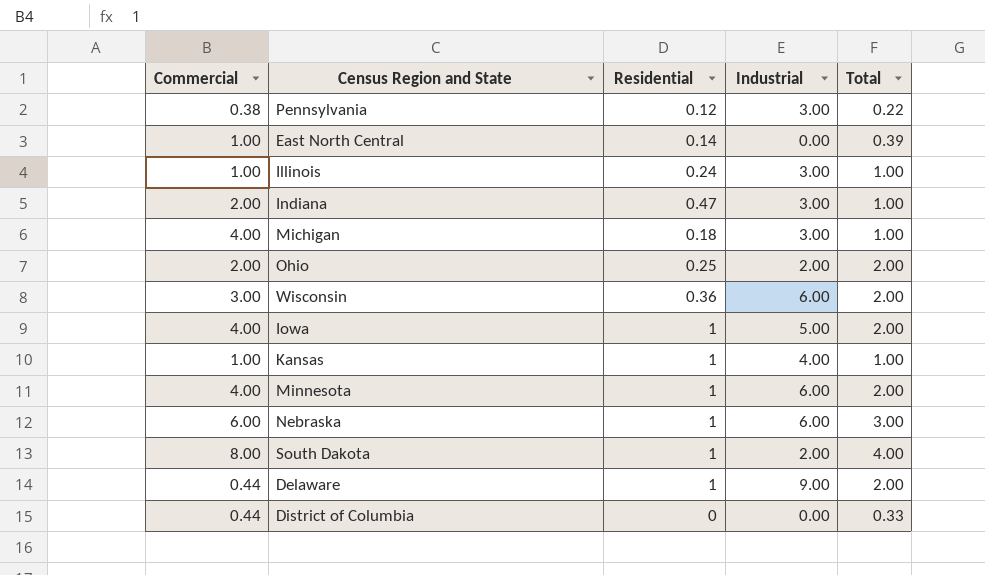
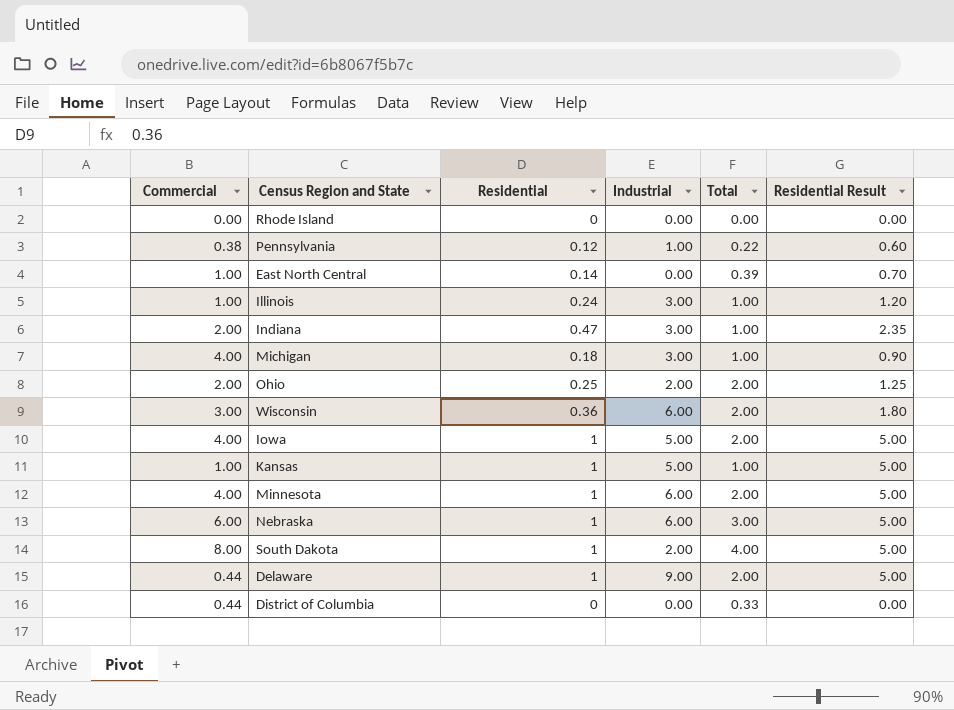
column Residential Result | formula: none -> [Residential] * 5
row Rhode Island: none -> 0.00 | 0 | 0.00 | 0.00 | 0.00
Pennsylvania | Industrial: 3.00 -> 1.00
Kansas | Industrial: 4.00 -> 5.00

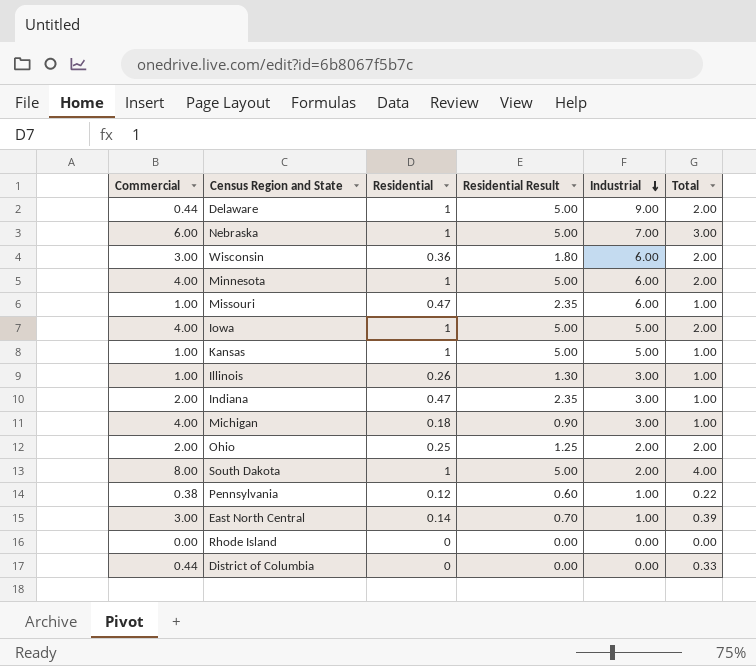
row order: none -> Industrial descending
column Residential Result | position: 6 -> 4
Nebraska | Industrial: 6.00 -> 7.00
row Missouri: none -> 1.00 | 0.47 | 2.35 | 6.00 | 1.00
Illinois | Residential: 0.24 -> 0.26
Illinois | Residential Result: 1.20 -> 1.30
East North Central | Commercial: 1.00 -> 3.00
East North Central | Industrial: 0.00 -> 1.00

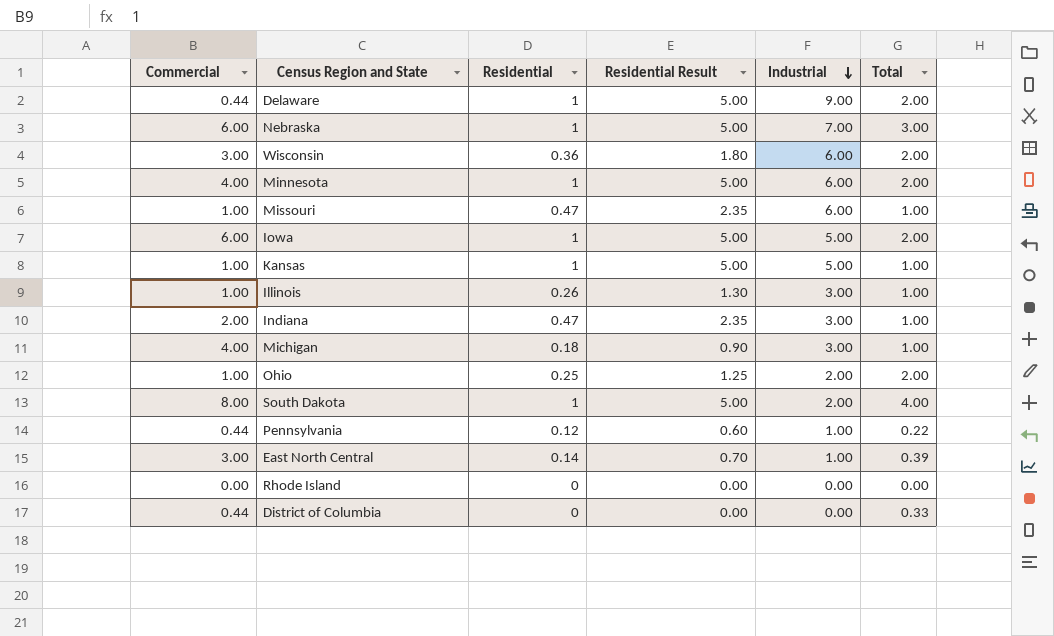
Iowa | Commercial: 4.00 -> 6.00
Ohio | Commercial: 2.00 -> 1.00
Pennsylvania | Commercial: 0.38 -> 0.44

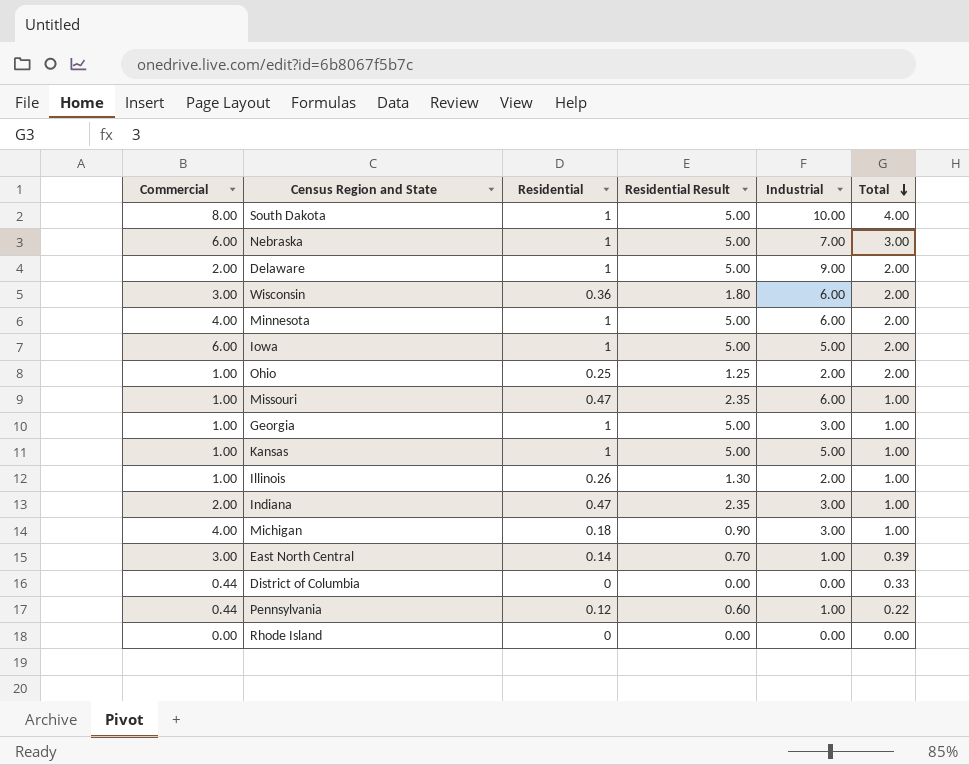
row order: Industrial descending -> Total descending
South Dakota | Industrial: 2.00 -> 10.00
Delaware | Commercial: 0.44 -> 2.00
row Georgia: none -> 1.00 | 1 | 5.00 | 3.00 | 1.00
Illinois | Industrial: 3.00 -> 2.00

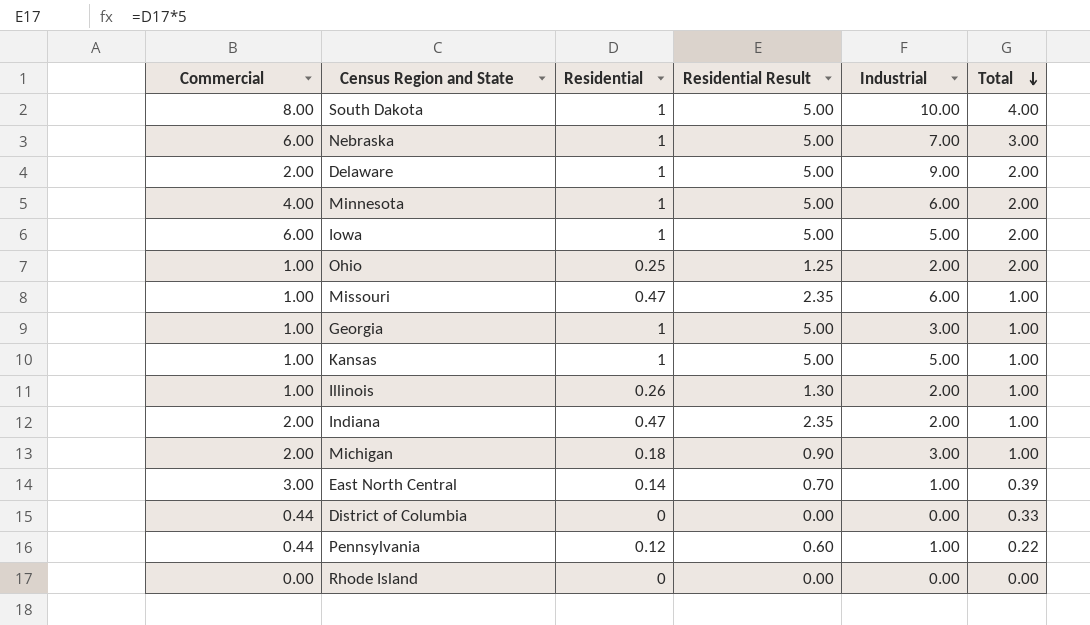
row Wisconsin: 3.00 | 0.36 | 1.80 | 6.00 | 2.00 -> none
Indiana | Industrial: 3.00 -> 2.00
Michigan | Commercial: 4.00 -> 2.00

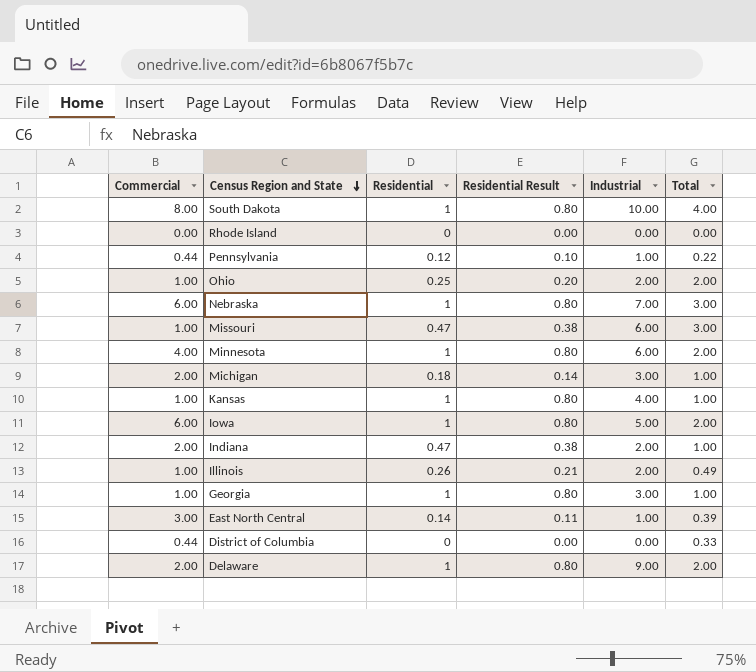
row order: Total descending -> Census Region and State descending
column Residential Result | formula: [Residential] * 5 -> [Residential] * 0.8
Missouri | Total: 1.00 -> 3.00
Kansas | Industrial: 5.00 -> 4.00
Illinois | Total: 1.00 -> 0.49

